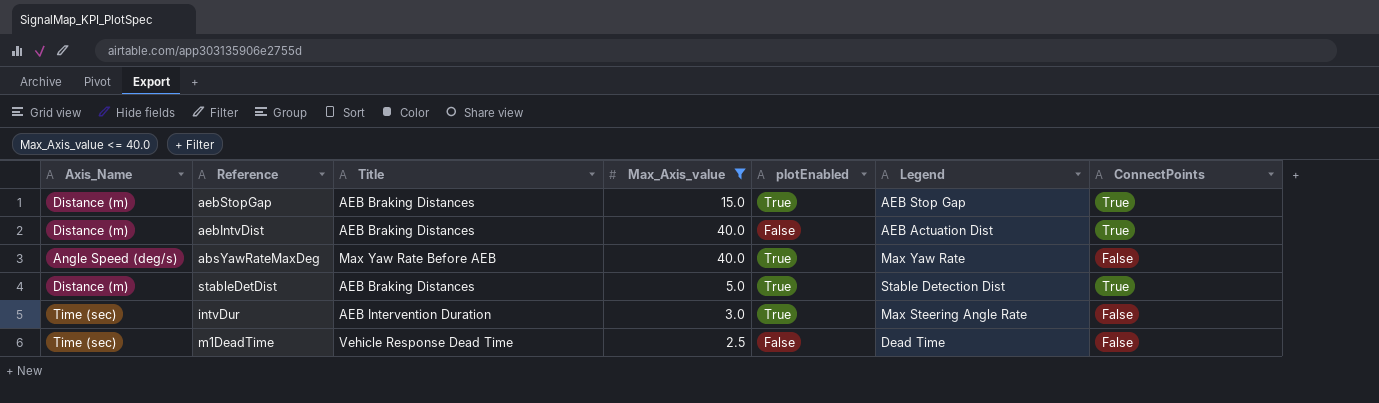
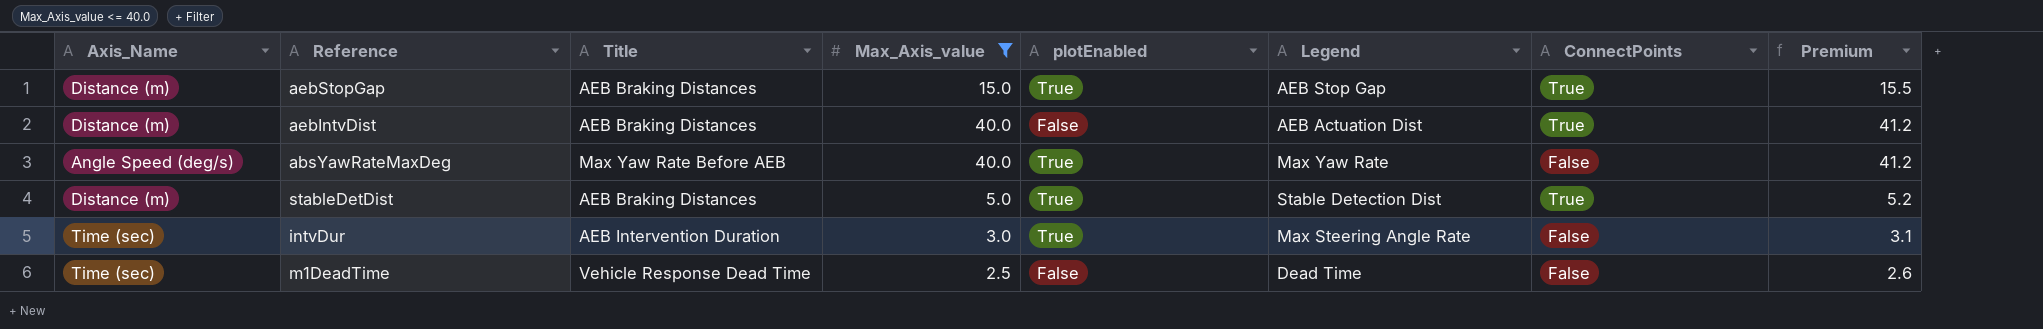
column Premium | formula: none -> [Max_Axis_value] * 1.03

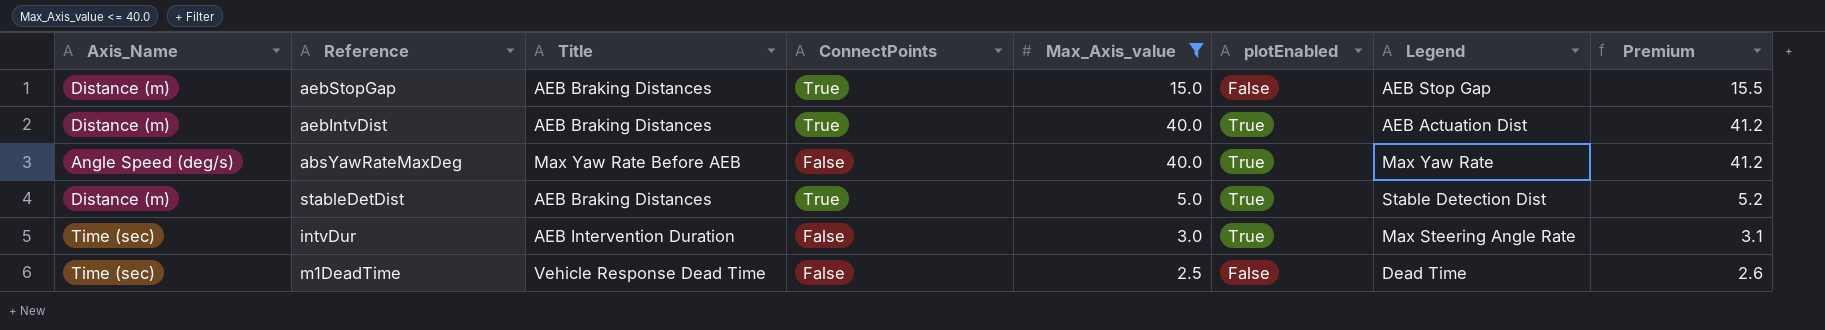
column ConnectPoints | position: 7 -> 4
aebStopGap | plotEnabled: True -> False
aebIntvDist | plotEnabled: False -> True

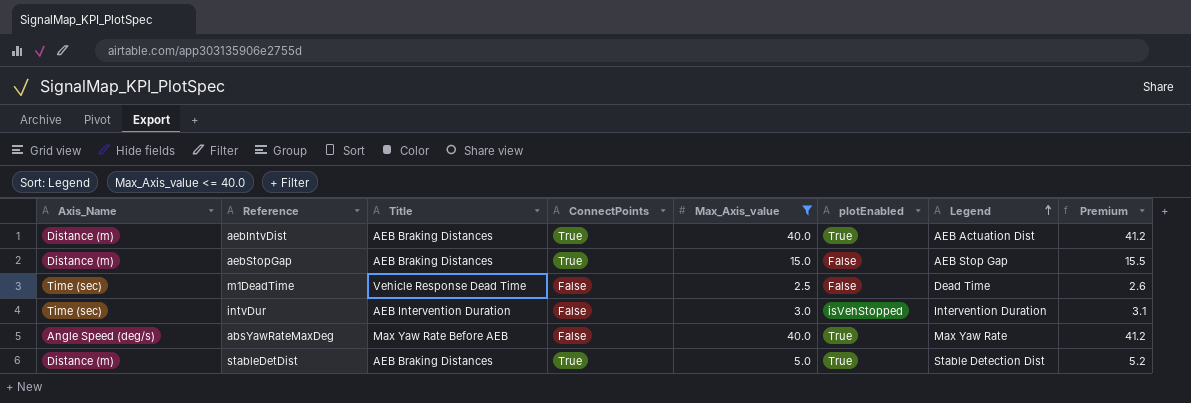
row order: none -> Legend ascending
intvDur | plotEnabled: True -> isVehStopped
intvDur | Legend: Max Steering Angle Rate -> Intervention Duration

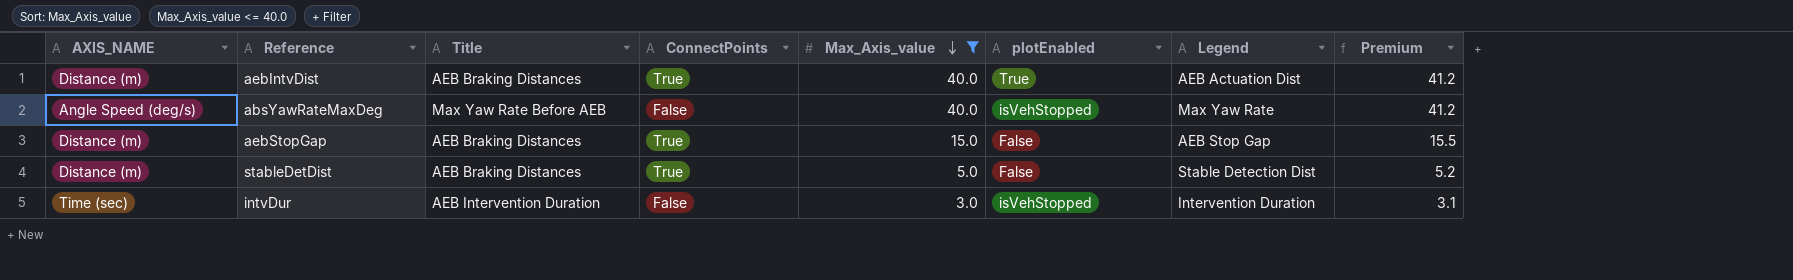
row order: Legend ascending -> Max_Axis_value descending
column name: Axis_Name -> AXIS_NAME
row m1DeadTime: Time (sec) | Vehicle Response Dead Time | False | 2.5 | False | Dead Time | 2.6 -> none
absYawRateMaxDeg | plotEnabled: True -> isVehStopped
stableDetDist | plotEnabled: True -> False

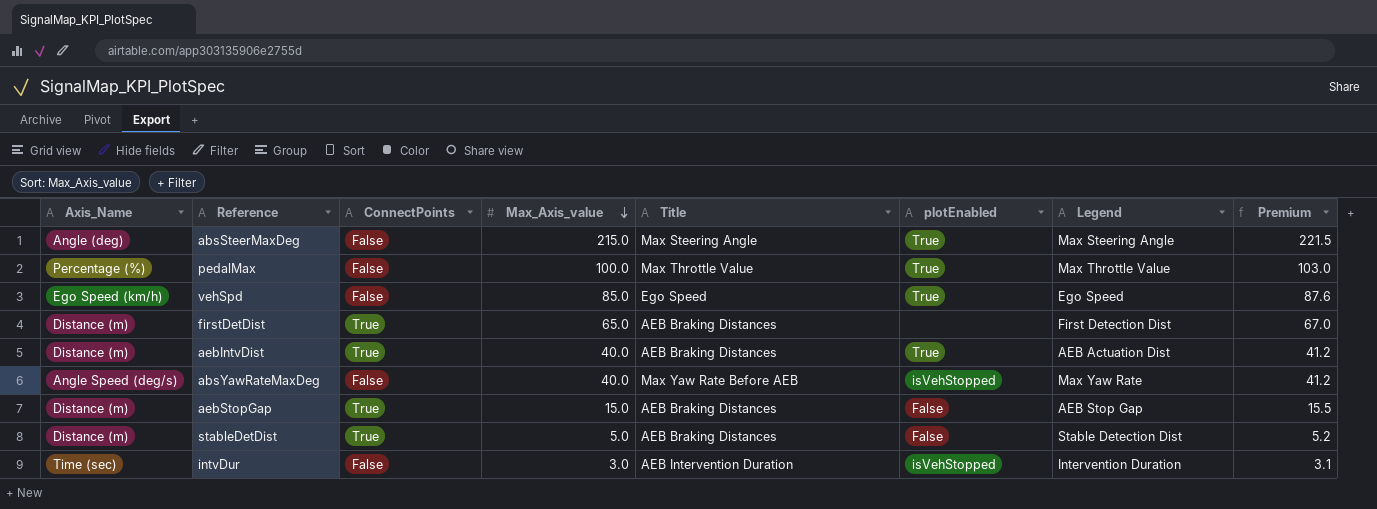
filter: Max_Axis_value <= 40.0 -> none
column name: AXIS_NAME -> Axis_Name
column Title | position: 3 -> 5

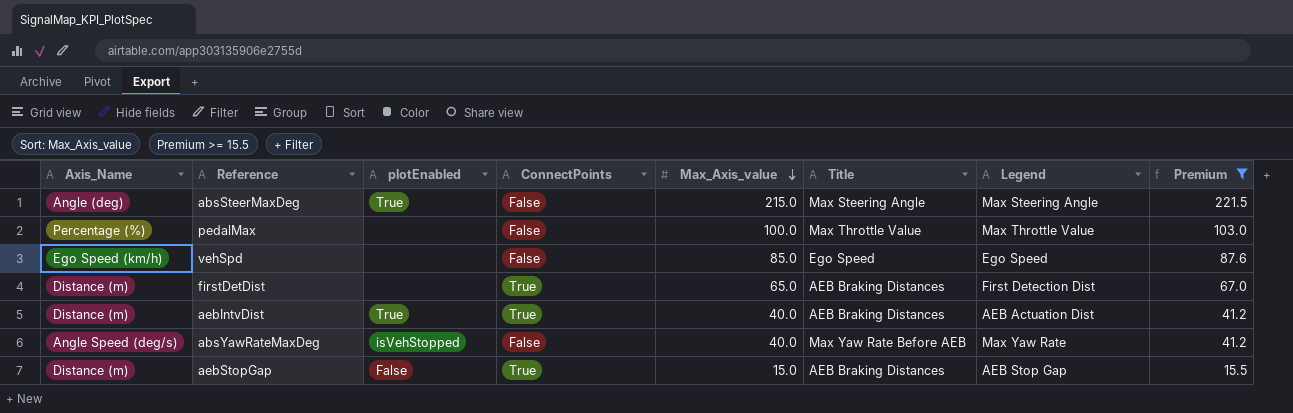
filter: none -> Premium >= 15.5
column plotEnabled | position: 6 -> 3
pedalMax | plotEnabled: True -> none
vehSpd | plotEnabled: True -> none

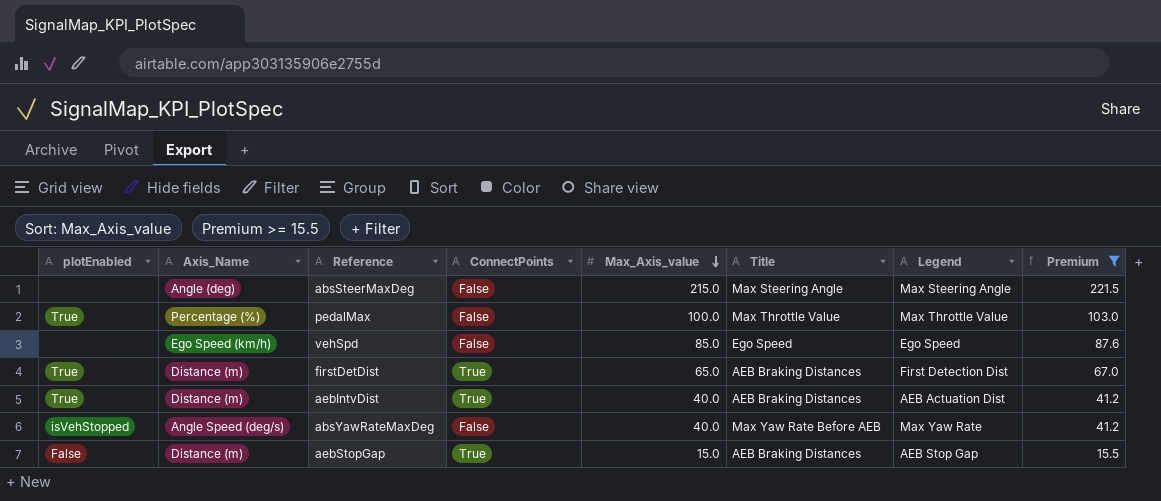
column plotEnabled | position: 3 -> 1
absSteerMaxDeg | plotEnabled: True -> none
pedalMax | plotEnabled: none -> True
firstDetDist | plotEnabled: none -> True

